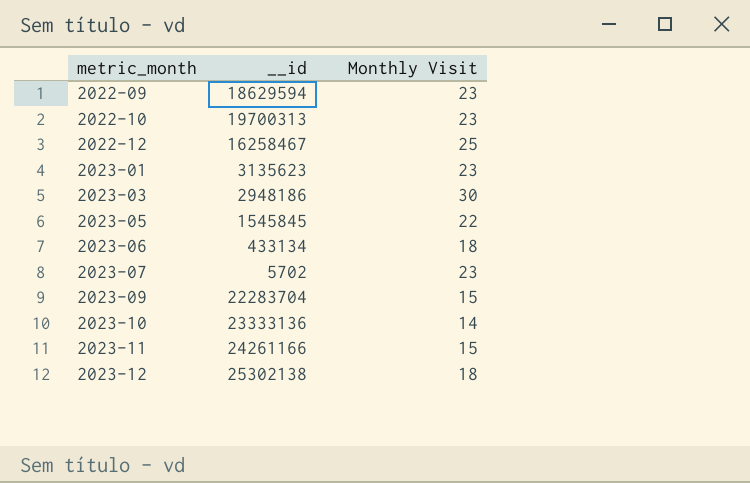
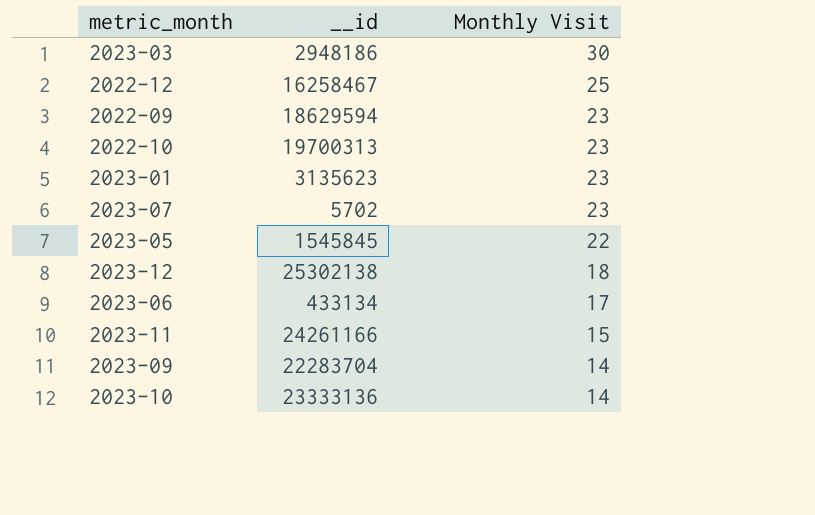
row order: metric_month ascending -> Monthly Visit descending
2023-06 | Monthly Visit: 18 -> 17
2023-09 | Monthly Visit: 15 -> 14

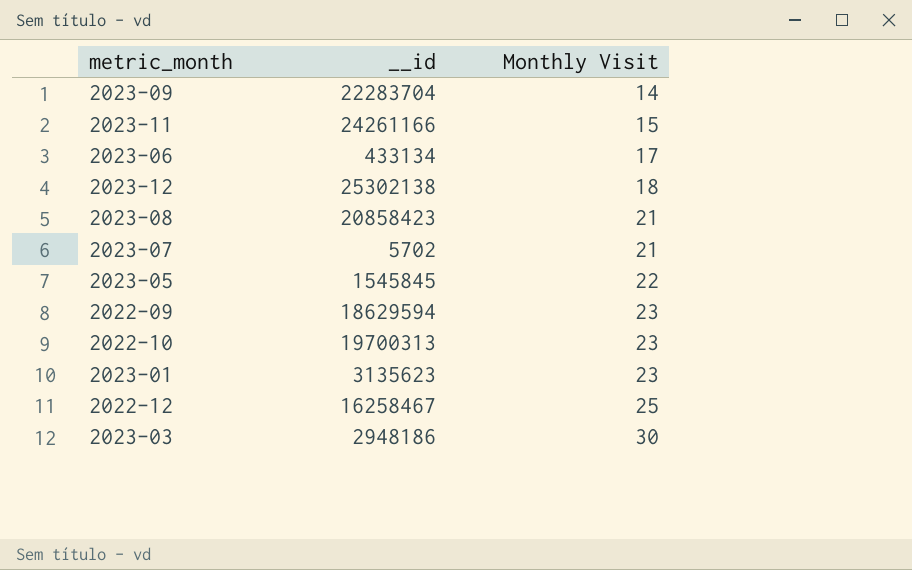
row order: Monthly Visit descending -> Monthly Visit ascending
row 2023-10: 23333136 | 14 -> none
row 2023-08: none -> 20858423 | 21
2023-07 | Monthly Visit: 23 -> 21

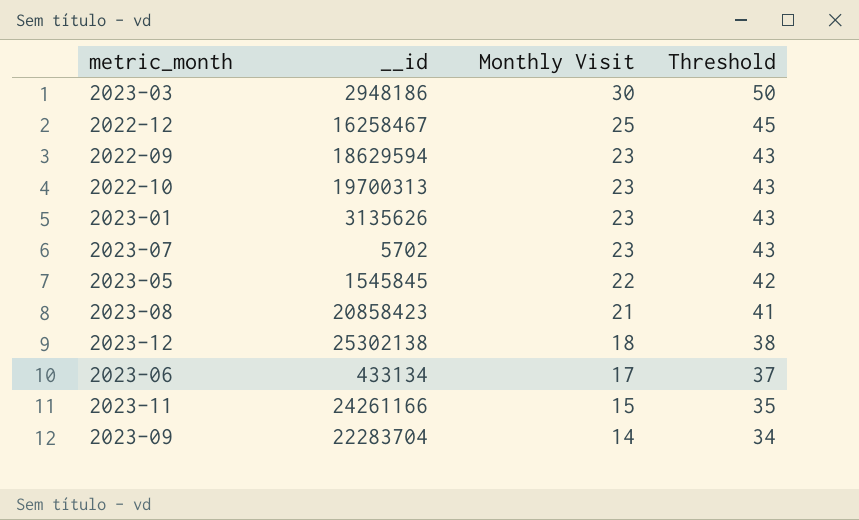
row order: Monthly Visit ascending -> Monthly Visit descending
column Threshold | formula: none -> [Monthly Visit] + 20
2023-01 | __id: 3135623 -> 3135626
2023-07 | Monthly Visit: 21 -> 23

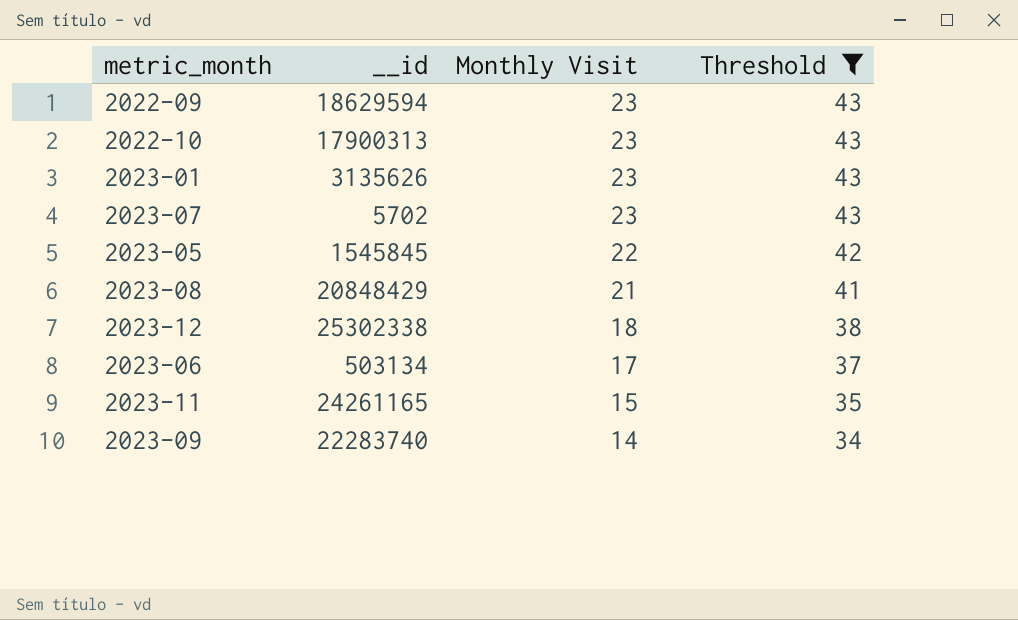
filter: none -> Threshold <= 43
2022-10 | __id: 19700313 -> 17900313
2023-08 | __id: 20858423 -> 20848429
2023-12 | __id: 25302138 -> 25302338
2023-06 | __id: 433134 -> 503134
2023-11 | __id: 24261166 -> 24261165
2023-09 | __id: 22283704 -> 22283740

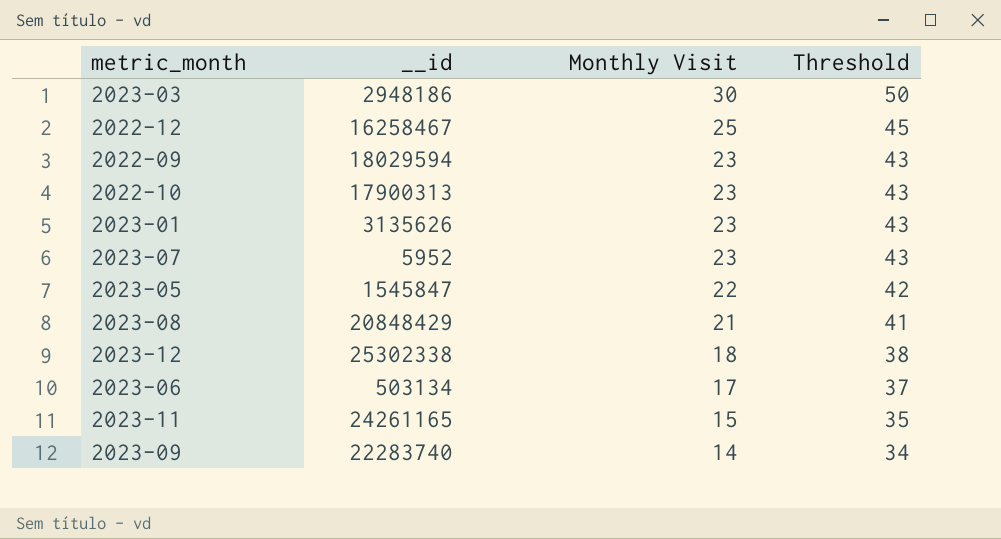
filter: Threshold <= 43 -> none
2022-09 | __id: 18629594 -> 18029594
2023-07 | __id: 5702 -> 5952
2023-05 | __id: 1545845 -> 1545847

